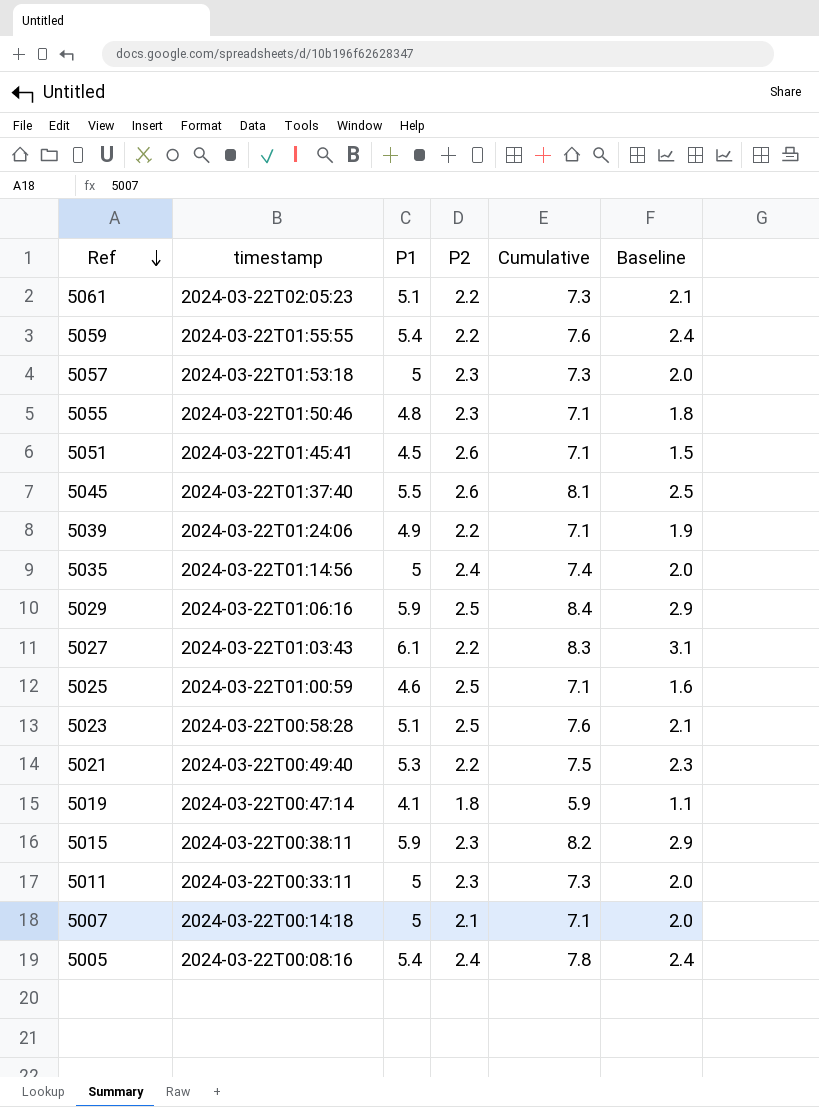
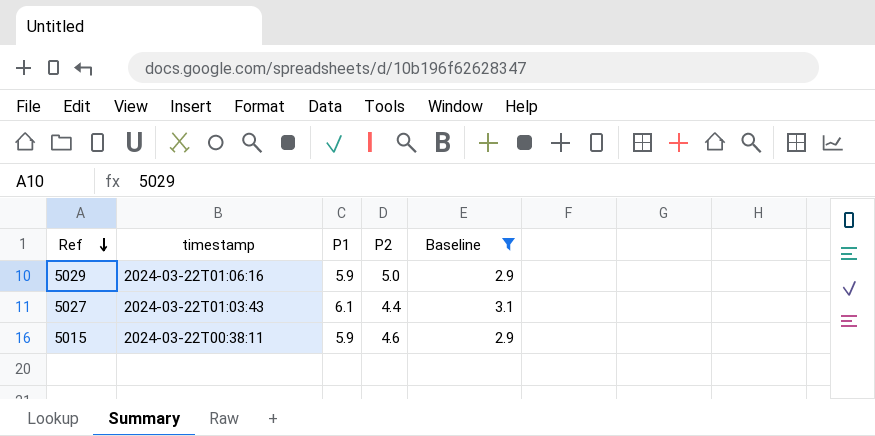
filter: none -> Baseline >= 2.9
column Cumulative | formula: [P1] + [P2] -> none
5029 | P2: 2.5 -> 5.0
5027 | P2: 2.2 -> 4.4
5015 | P2: 2.3 -> 4.6

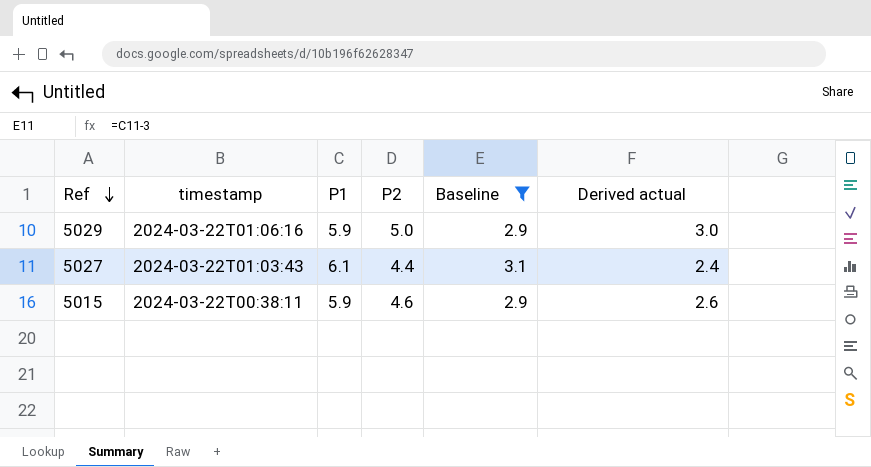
column Derived actual | formula: none -> [P2] - 2

